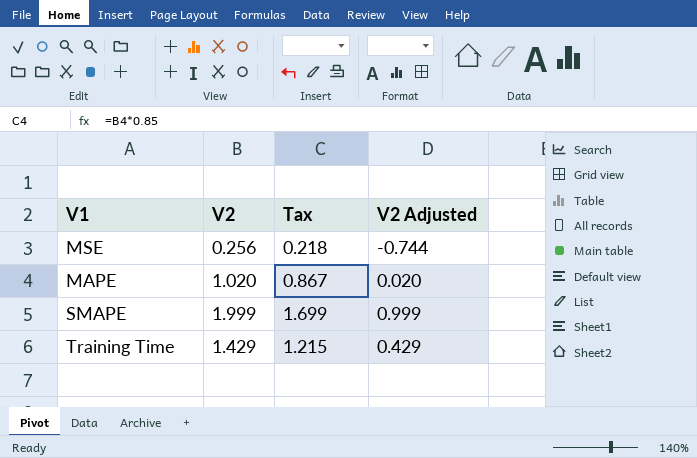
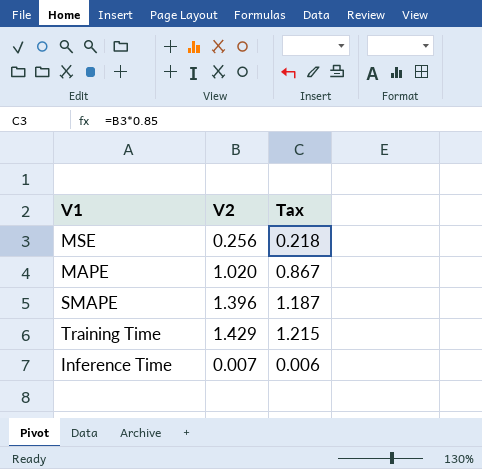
column V2 Adjusted | formula: [V2] - 1 -> none
SMAPE | V2: 1.999 -> 1.396
SMAPE | Tax: 1.699 -> 1.187
row Inference Time: none -> 0.007 | 0.006

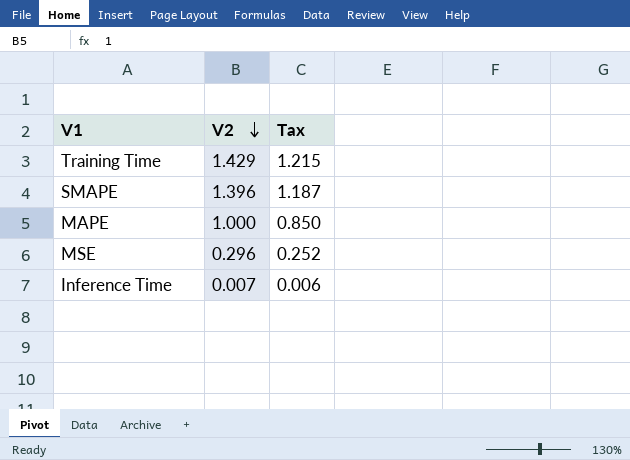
row order: none -> V2 descending
MAPE | V2: 1.020 -> 1.000
MAPE | Tax: 0.867 -> 0.850
MSE | V2: 0.256 -> 0.296
MSE | Tax: 0.218 -> 0.252

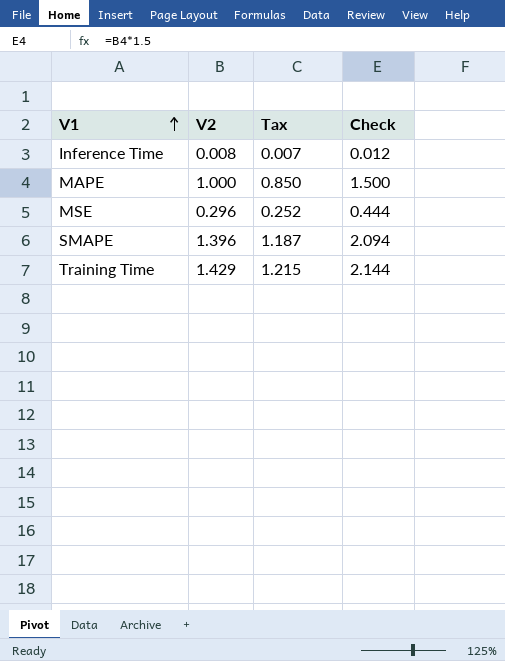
row order: V2 descending -> V1 ascending
column Check | formula: none -> [V2] * 1.5
Inference Time | V2: 0.007 -> 0.008
Inference Time | Tax: 0.006 -> 0.007

